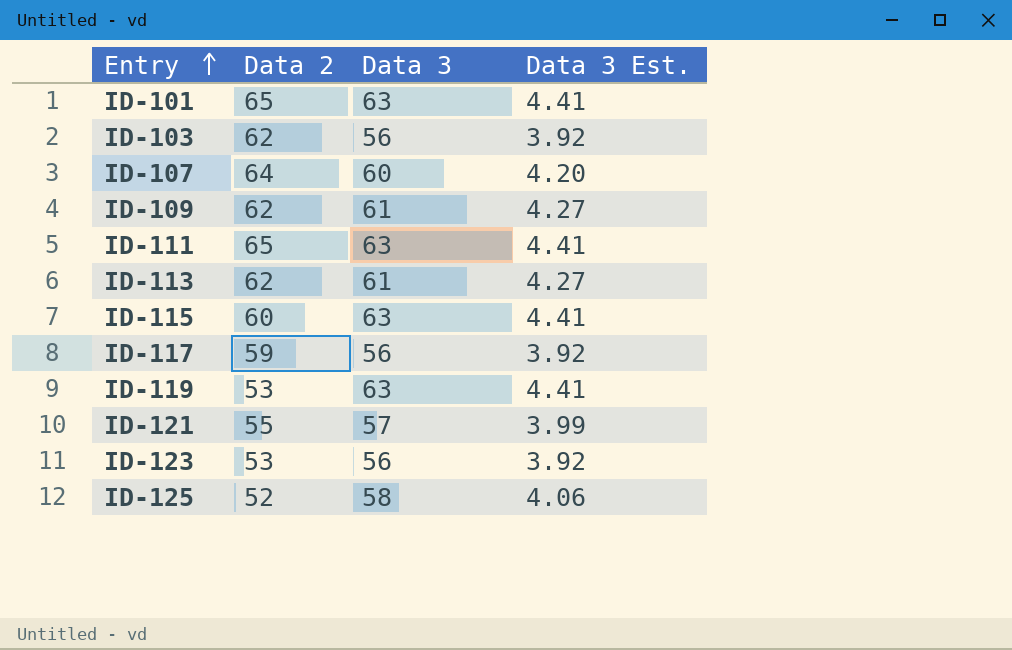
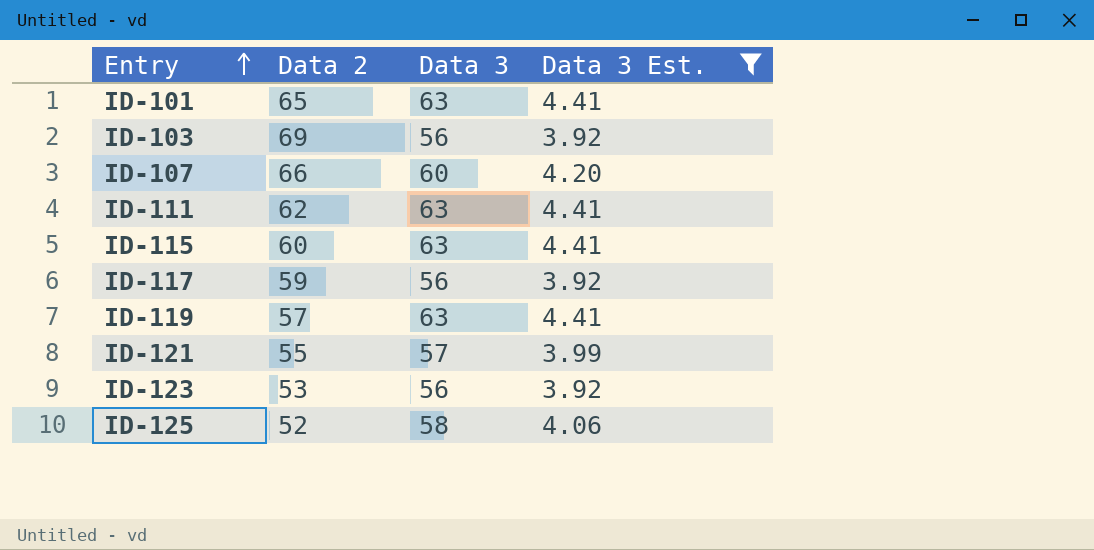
filter: none -> Data 3 Est. != 4.27
ID-103 | Data 2: 62 -> 69
ID-107 | Data 2: 64 -> 66
ID-111 | Data 2: 65 -> 62
ID-119 | Data 2: 53 -> 57

